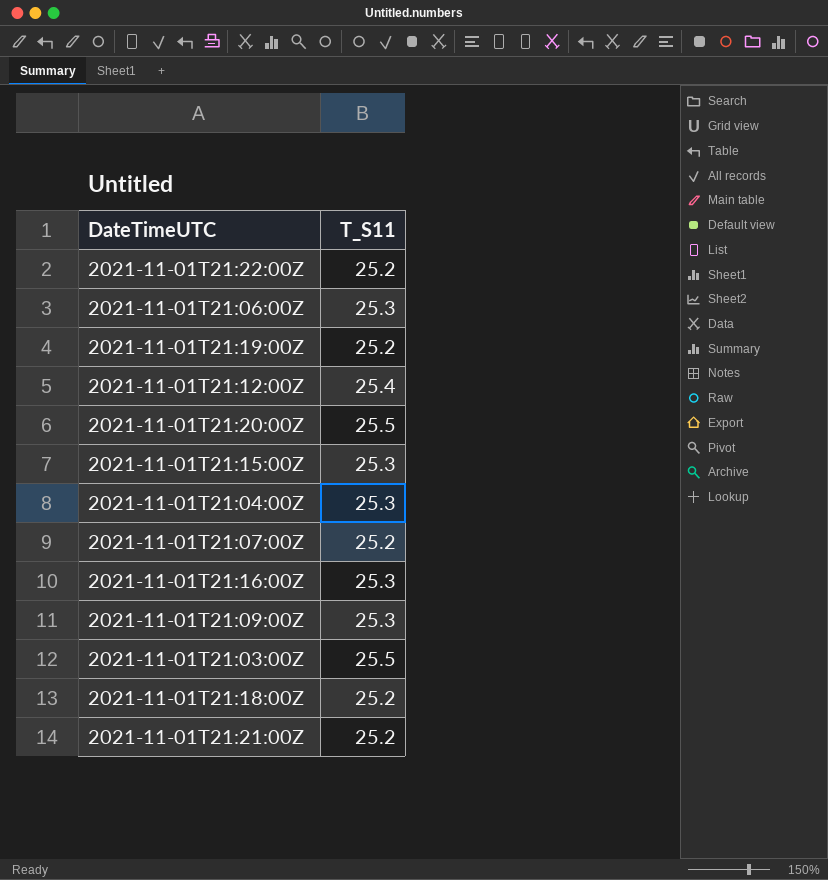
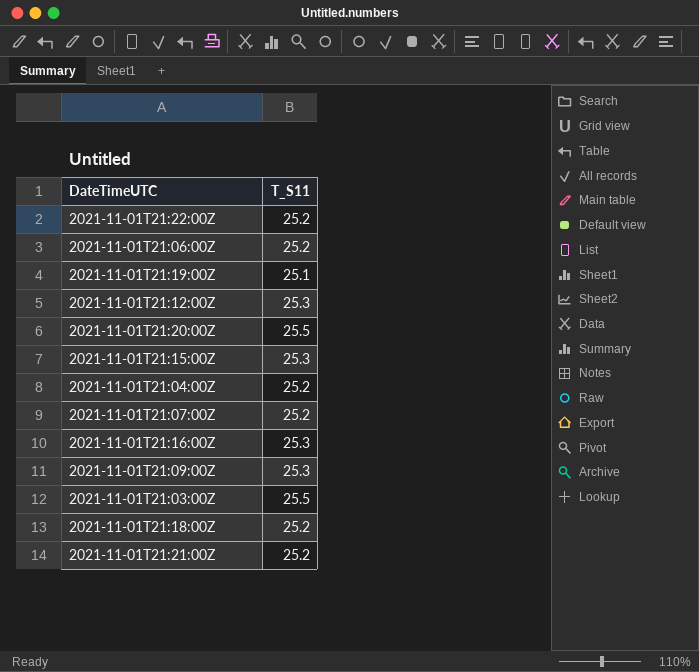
2021-11-01T21:06:00Z | T_S11: 25.3 -> 25.2
2021-11-01T21:19:00Z | T_S11: 25.2 -> 25.1
2021-11-01T21:12:00Z | T_S11: 25.4 -> 25.3
2021-11-01T21:04:00Z | T_S11: 25.3 -> 25.2

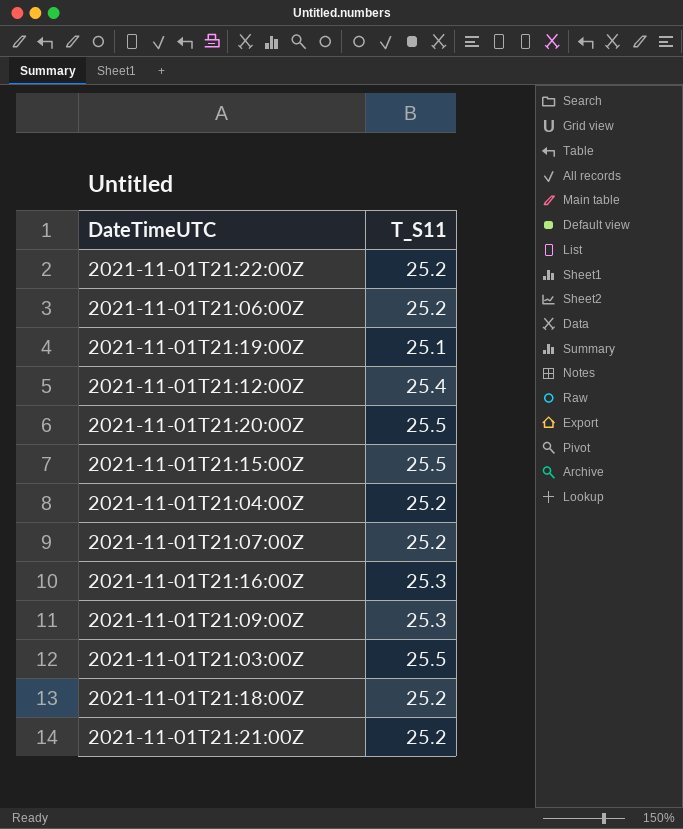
2021-11-01T21:12:00Z | T_S11: 25.3 -> 25.4
2021-11-01T21:15:00Z | T_S11: 25.3 -> 25.5

